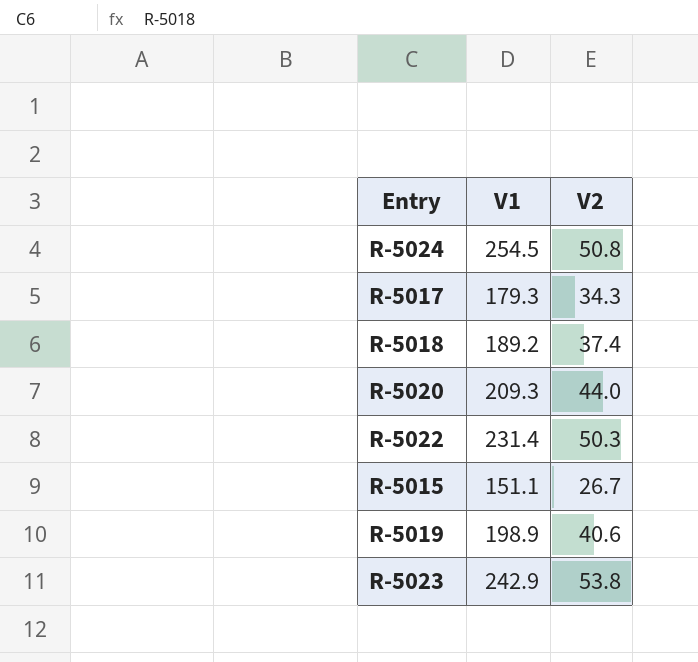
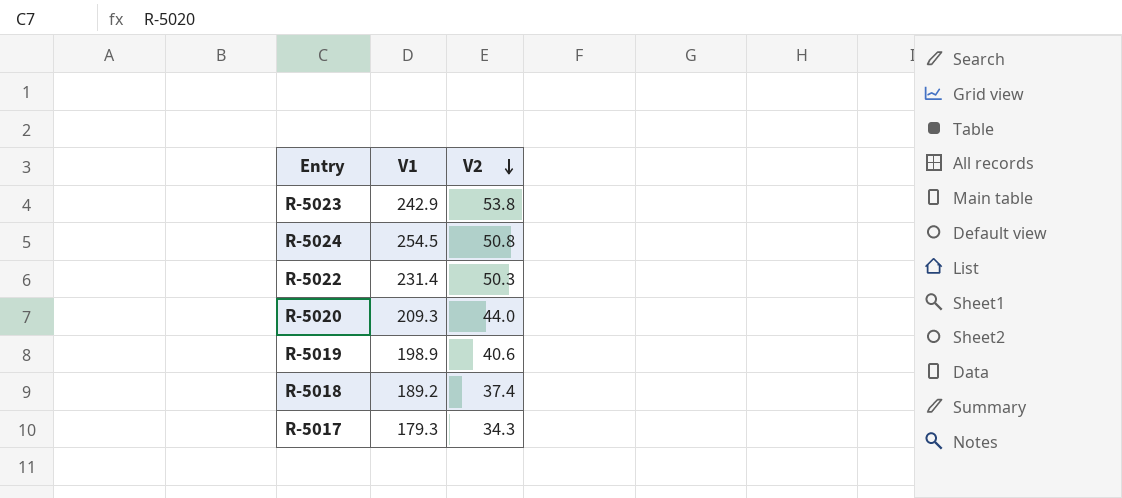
row order: none -> V2 descending
row R-5015: 151.1 | 26.7 -> none

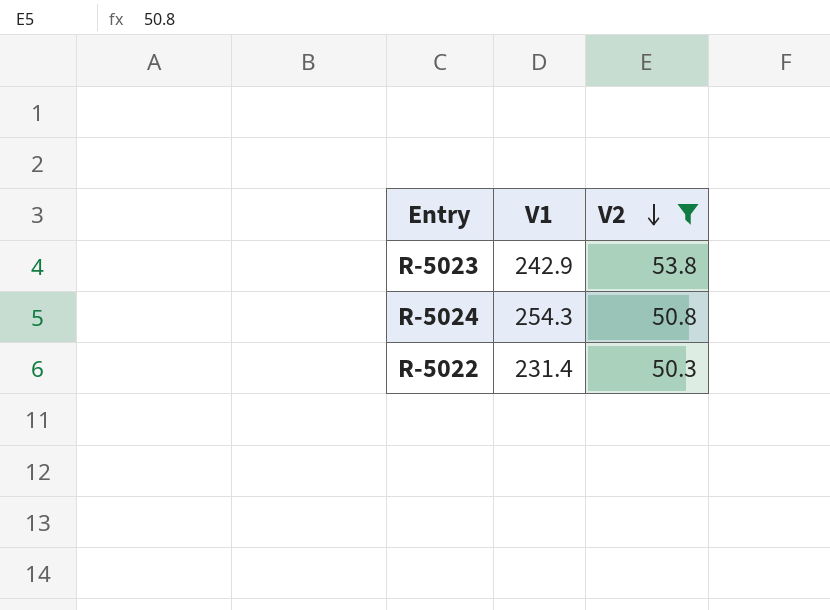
filter: none -> V2 >= 50.3
R-5024 | V1: 254.5 -> 254.3

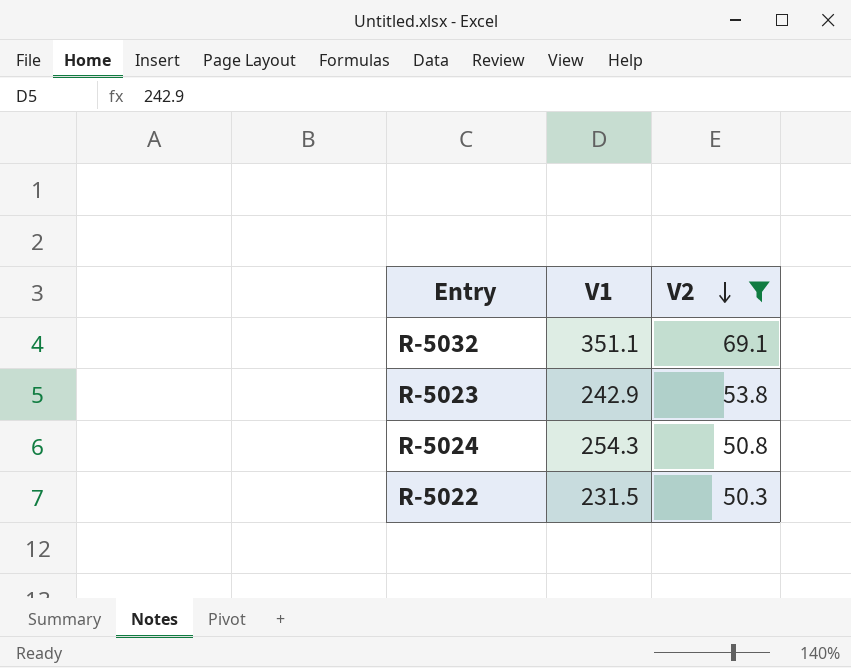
row R-5032: none -> 351.1 | 69.1
R-5022 | V1: 231.4 -> 231.5

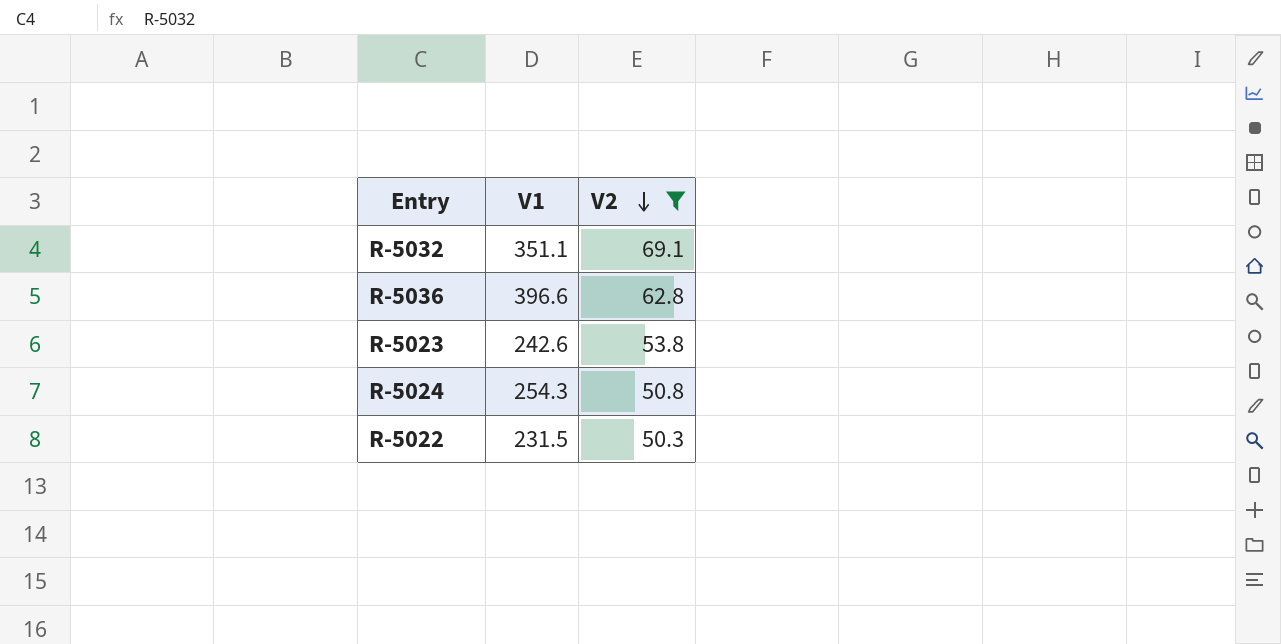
row R-5036: none -> 396.6 | 62.8
R-5023 | V1: 242.9 -> 242.6

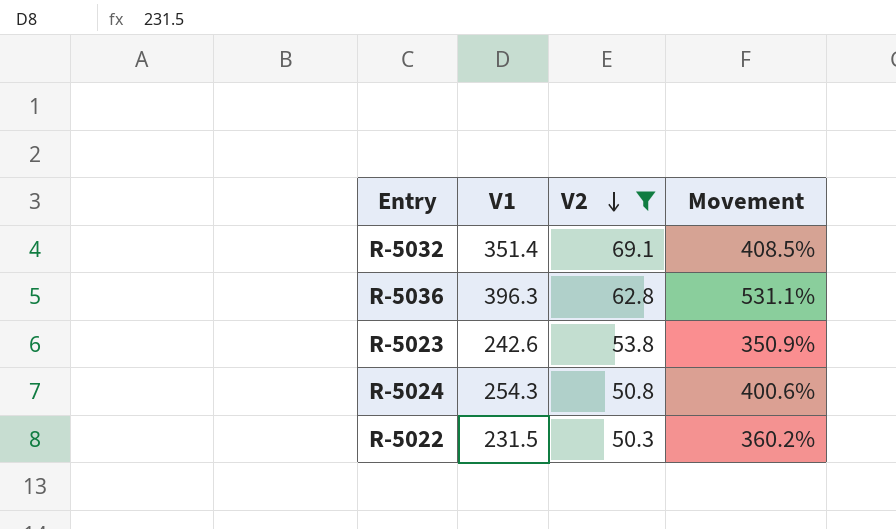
column Movement | formula: none -> ([V1] - [V2]) / [V2]
R-5032 | V1: 351.1 -> 351.4
R-5036 | V1: 396.6 -> 396.3

